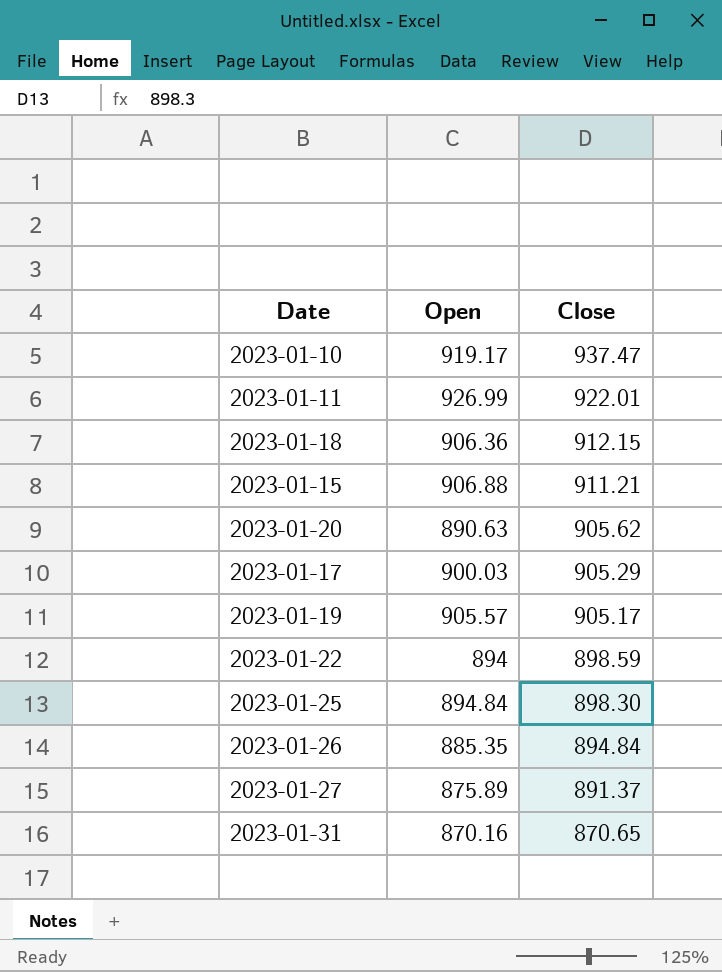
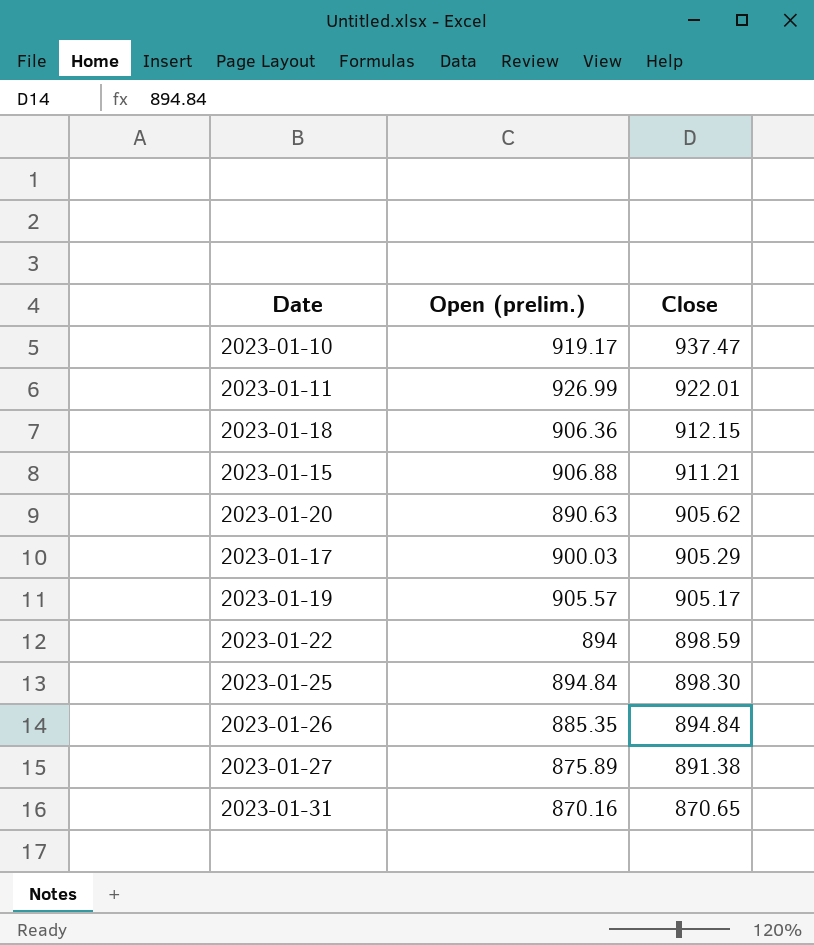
column name: Open -> Open (prelim.)
2023-01-27 | Close: 891.37 -> 891.38

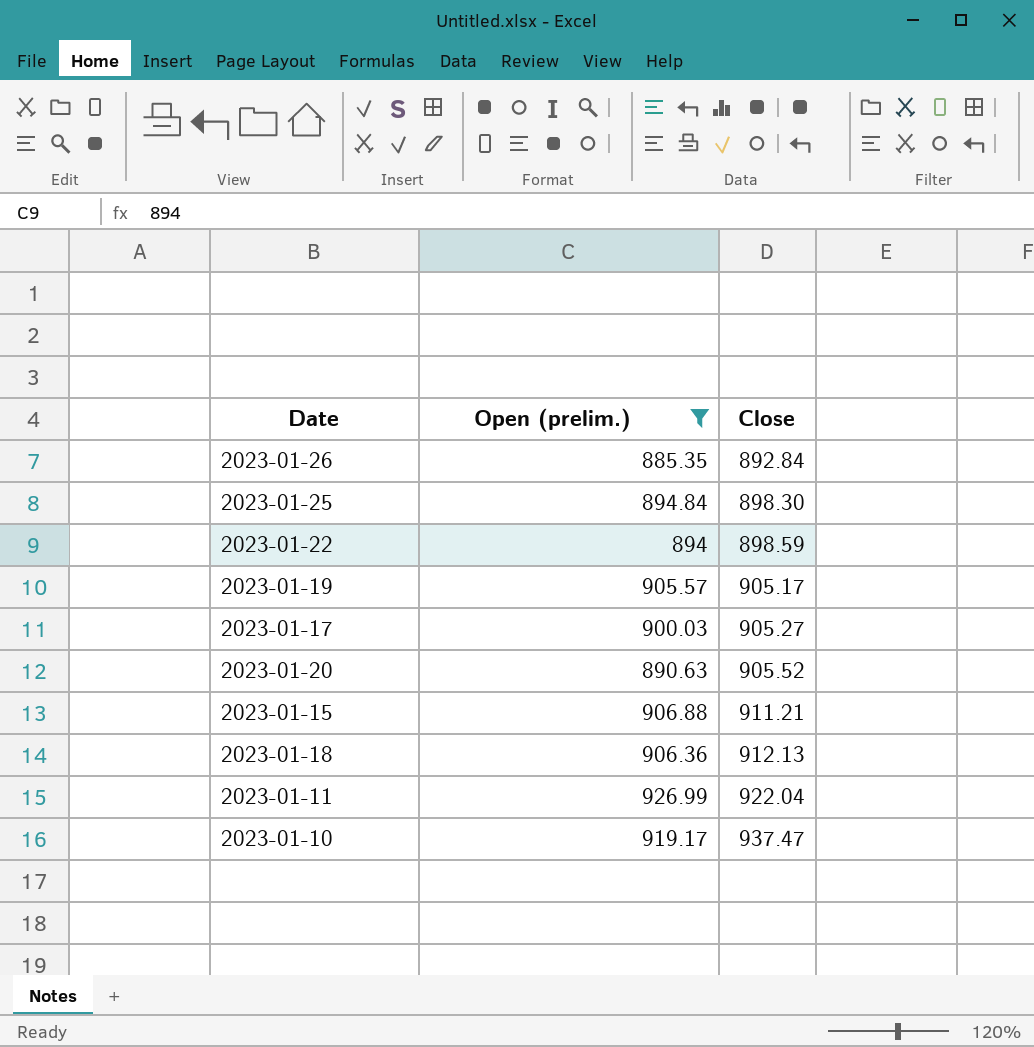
filter: none -> Open (prelim.) >= 885.35
row order: Close descending -> Close ascending
2023-01-26 | Close: 894.84 -> 892.84
2023-01-17 | Close: 905.29 -> 905.27
2023-01-20 | Close: 905.62 -> 905.52
2023-01-18 | Close: 912.15 -> 912.13
2023-01-11 | Close: 922.01 -> 922.04

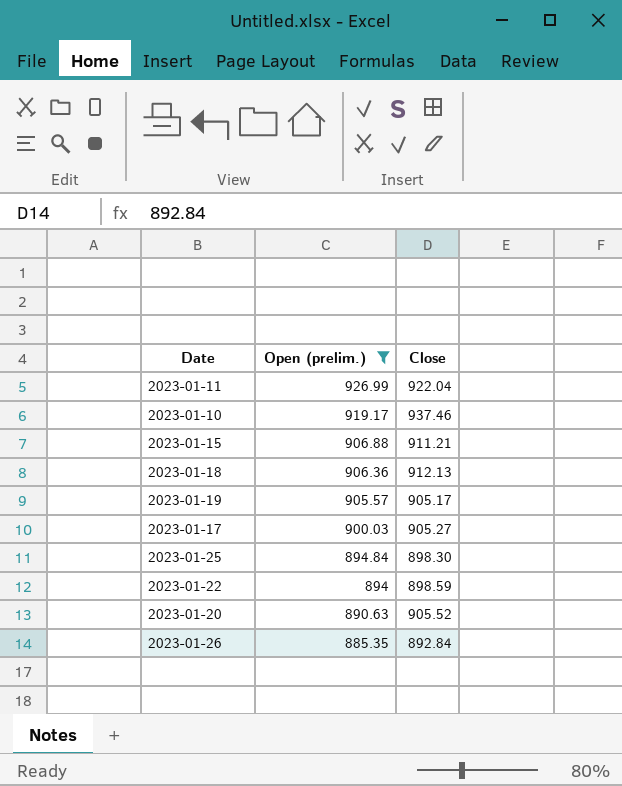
row order: Close ascending -> Open (prelim.) descending
2023-01-10 | Close: 937.47 -> 937.46

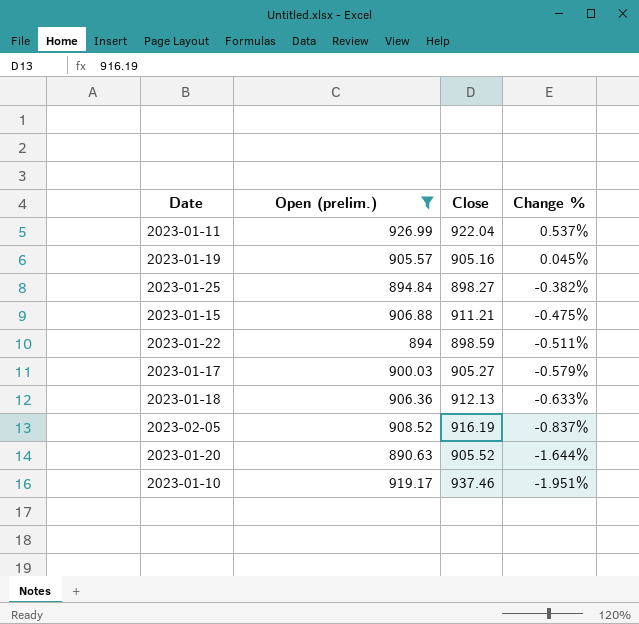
row order: Open (prelim.) descending -> Change % descending
column Change % | formula: none -> ([Open (prelim.)] - [Close]) / [Close]
row 2023-01-26: 885.35 | 892.84 -> none
2023-01-19 | Close: 905.17 -> 905.16
2023-01-25 | Close: 898.30 -> 898.27
row 2023-02-05: none -> 908.52 | 916.19 | -0.837%

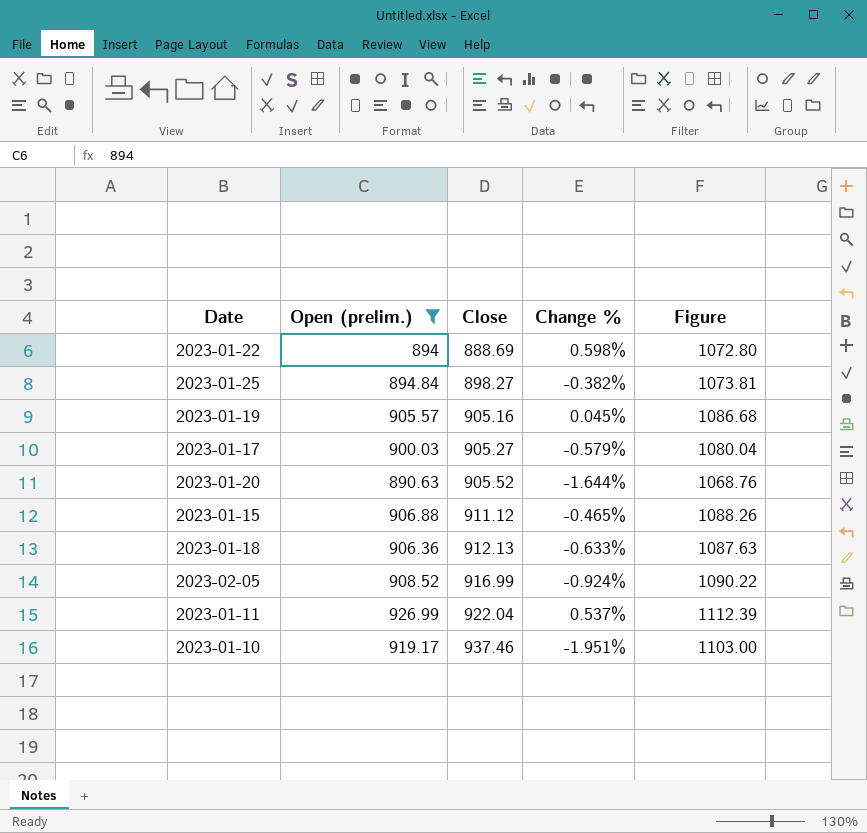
row order: Change % descending -> Close ascending
column Figure | formula: none -> [Open (prelim.)] * 1.2
2023-01-22 | Close: 898.59 -> 888.69
2023-01-22 | Change %: -0.511% -> 0.598%
2023-01-15 | Close: 911.21 -> 911.12
2023-01-15 | Change %: -0.475% -> -0.465%
2023-02-05 | Close: 916.19 -> 916.99
2023-02-05 | Change %: -0.837% -> -0.924%

